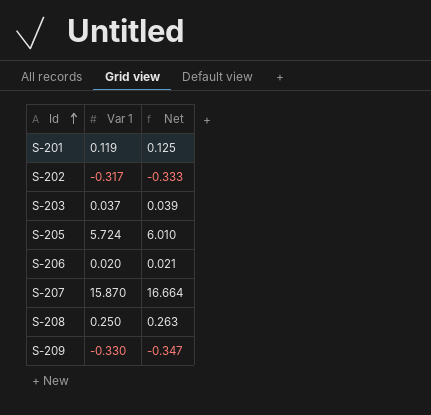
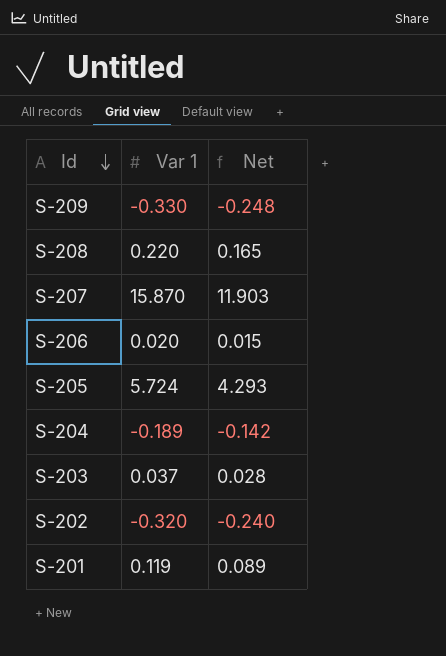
row order: Id ascending -> Id descending
column Net | formula: [Var 1] * 1.05 -> [Var 1] * 0.75
S-208 | Var 1: 0.250 -> 0.220
row S-204: none -> -0.189 | -0.142
S-202 | Var 1: -0.317 -> -0.320

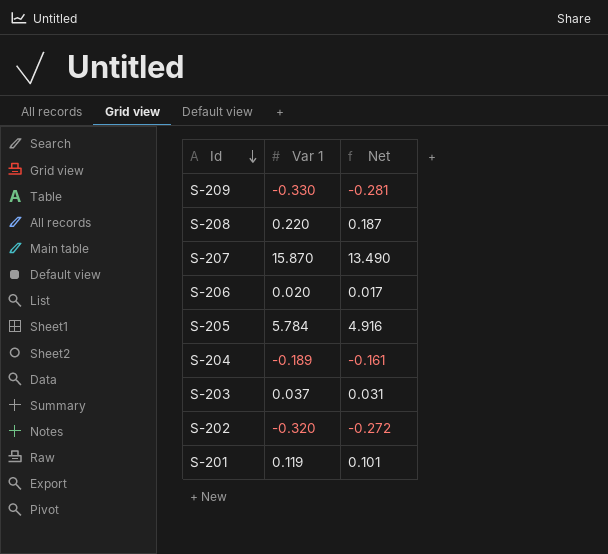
column Net | formula: [Var 1] * 0.75 -> [Var 1] * 0.85
S-205 | Var 1: 5.724 -> 5.784

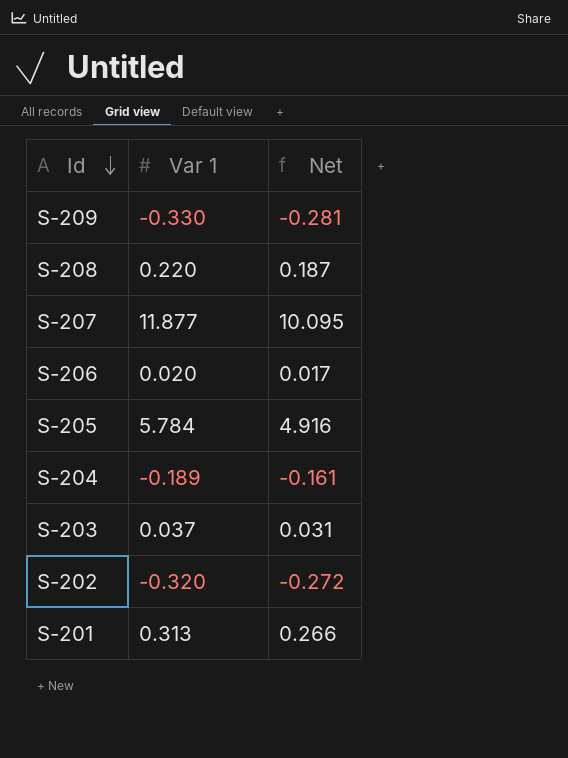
S-207 | Var 1: 15.870 -> 11.877
S-207 | Net: 13.490 -> 10.095
S-201 | Var 1: 0.119 -> 0.313
S-201 | Net: 0.101 -> 0.266

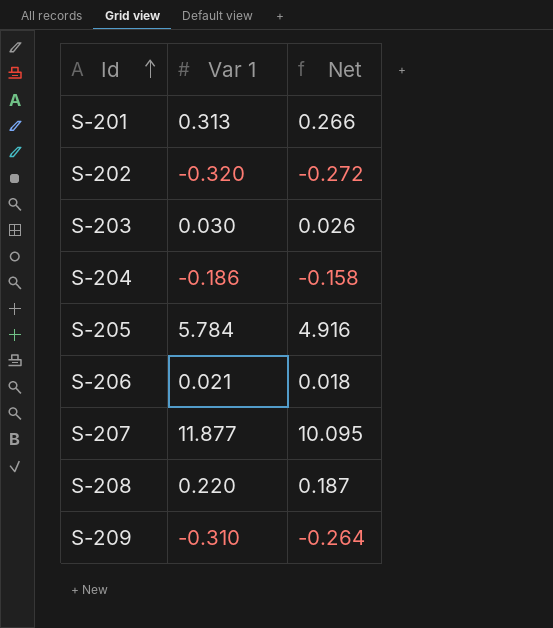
row order: Id descending -> Id ascending
S-203 | Var 1: 0.037 -> 0.030
S-203 | Net: 0.031 -> 0.026
S-204 | Var 1: -0.189 -> -0.186
S-204 | Net: -0.161 -> -0.158
S-206 | Var 1: 0.020 -> 0.021
S-206 | Net: 0.017 -> 0.018
S-209 | Var 1: -0.330 -> -0.310
S-209 | Net: -0.281 -> -0.264

